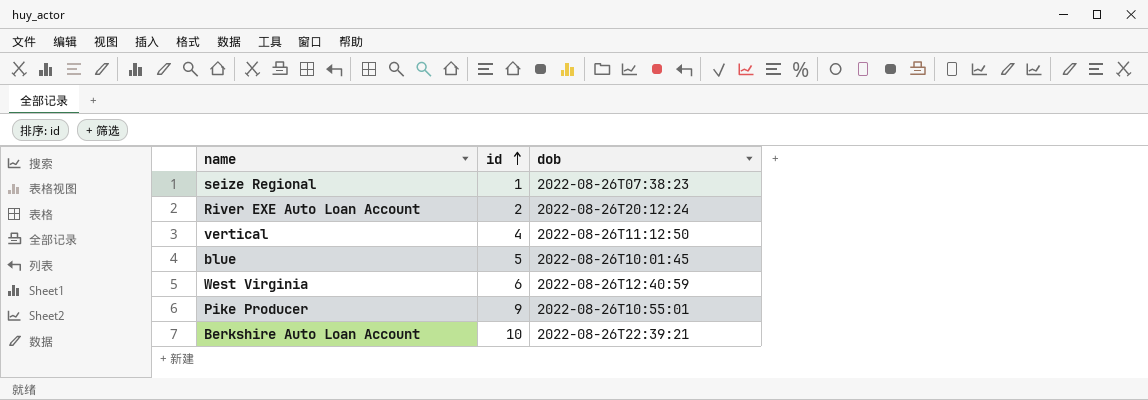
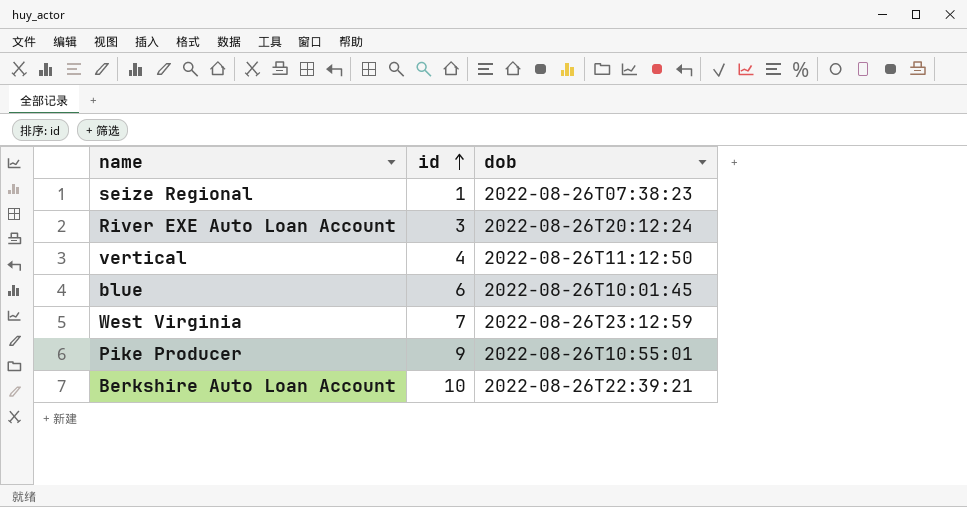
River EXE Auto Loan Account | id: 2 -> 3
blue | id: 5 -> 6
West Virginia | id: 6 -> 7
West Virginia | dob: 2022-08-26T12:40:59 -> 2022-08-26T23:12:59

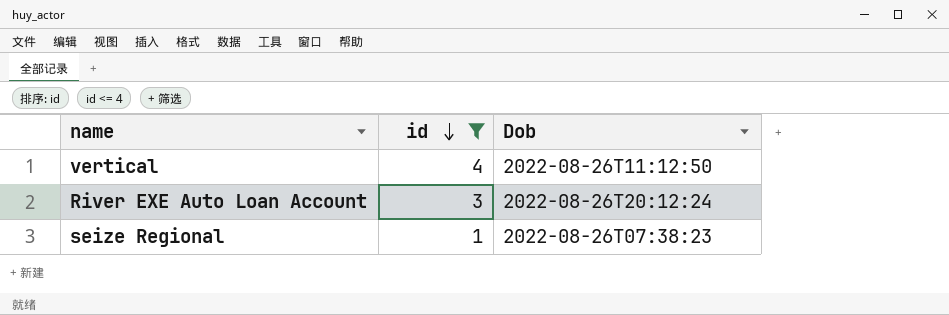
filter: none -> id <= 4
row order: id ascending -> id descending
column name: dob -> Dob

